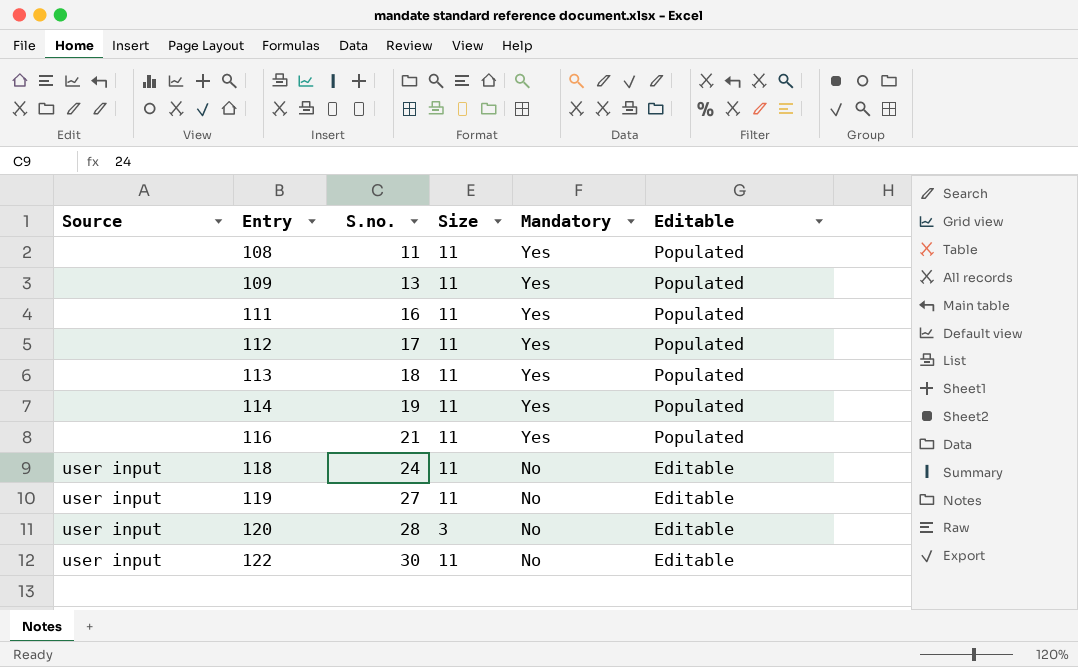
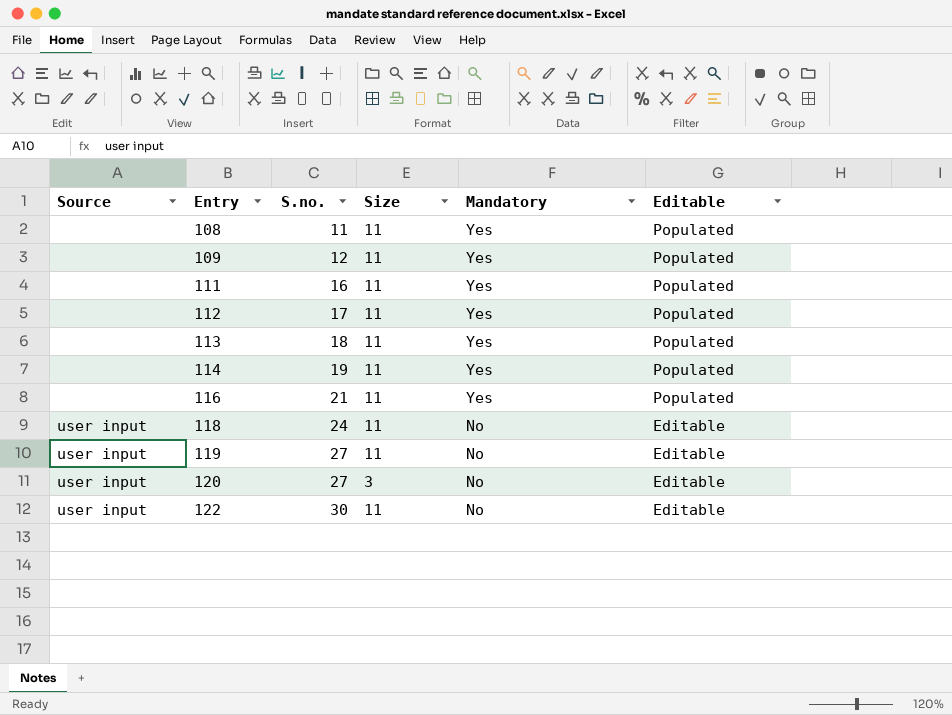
109 | S.no.: 13 -> 12
120 | S.no.: 28 -> 27

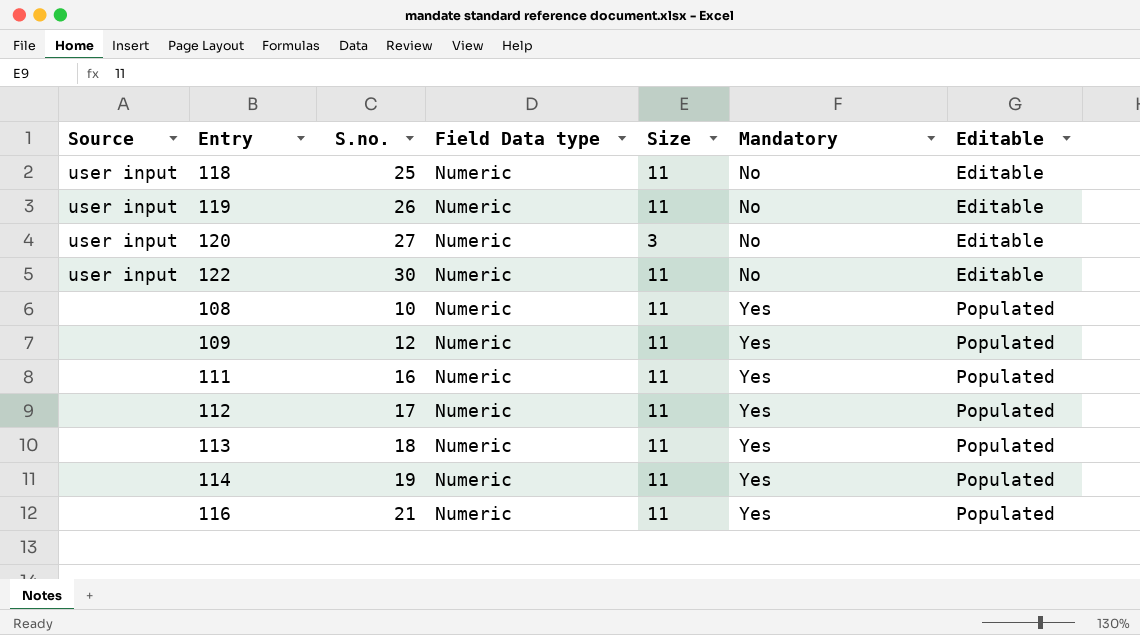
row order: Entry ascending -> Mandatory ascending
column Field Data type | position: none -> 4
118 | S.no.: 24 -> 25
119 | S.no.: 27 -> 26
108 | S.no.: 11 -> 10

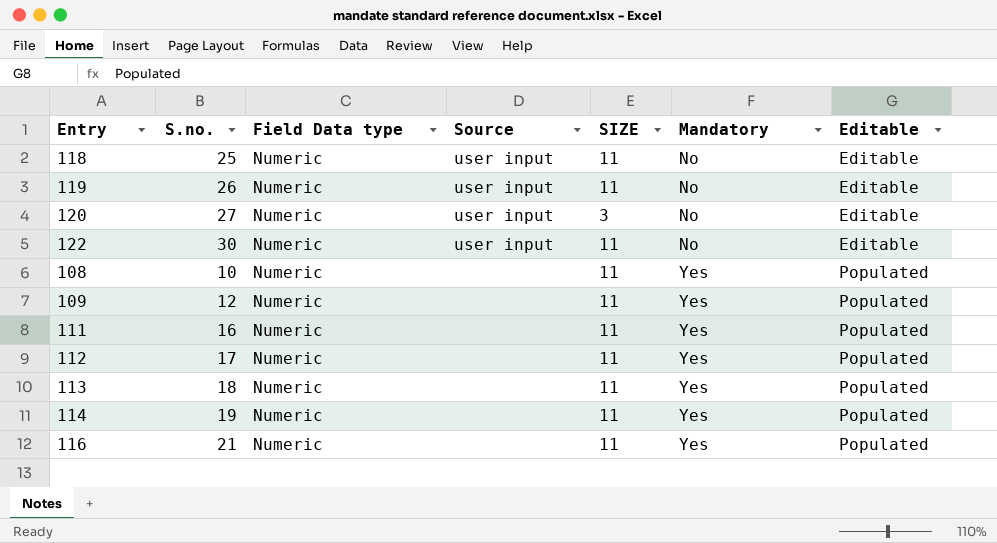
column Source | position: 1 -> 4
column name: Size -> SIZE

